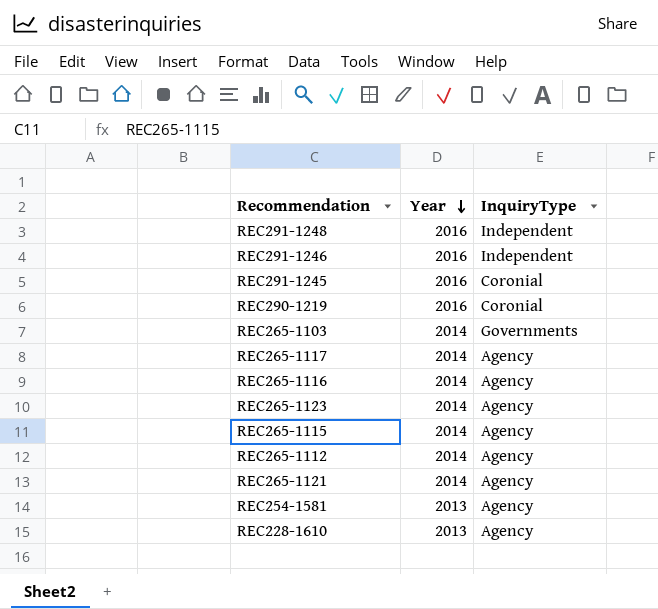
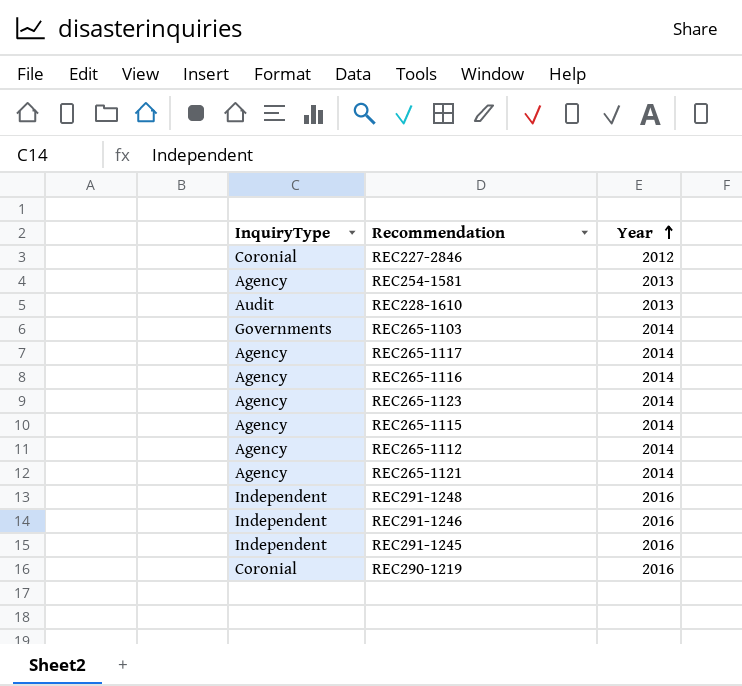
row order: Year descending -> Year ascending
column InquiryType | position: 3 -> 1
row REC227-2846: none -> Coronial | 2012
REC228-1610 | InquiryType: Agency -> Audit
REC291-1245 | InquiryType: Coronial -> Independent

